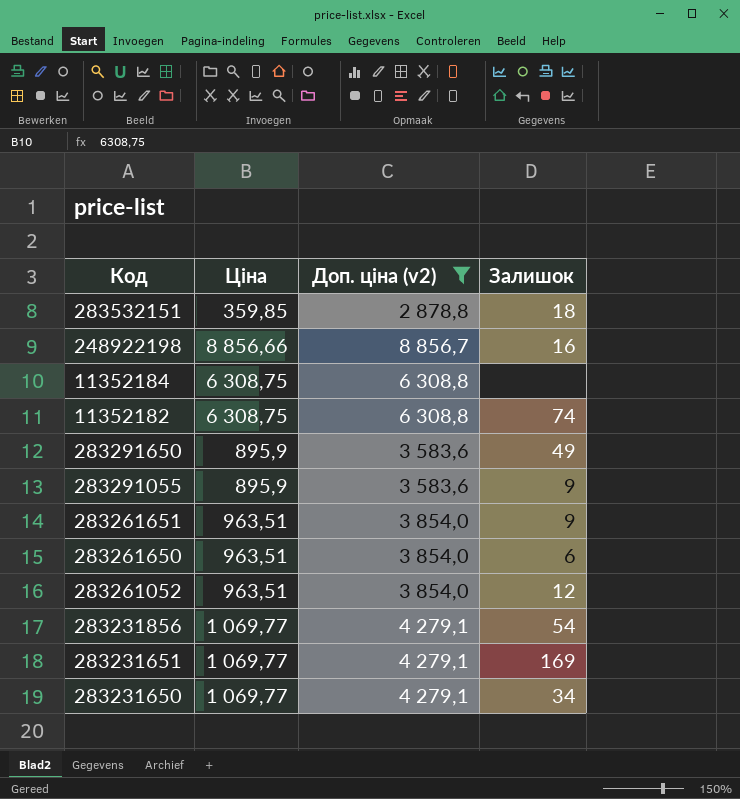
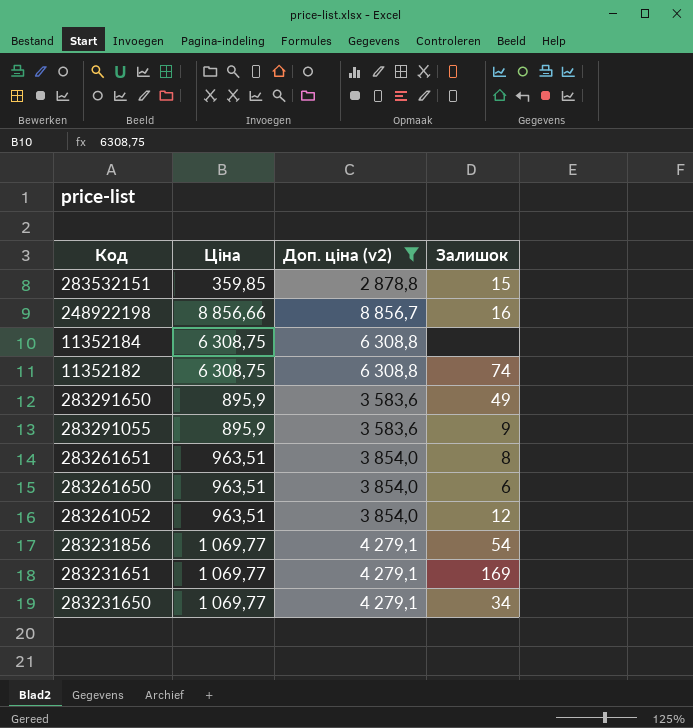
283532151 | Залишок: 18 -> 15
283261651 | Залишок: 9 -> 8

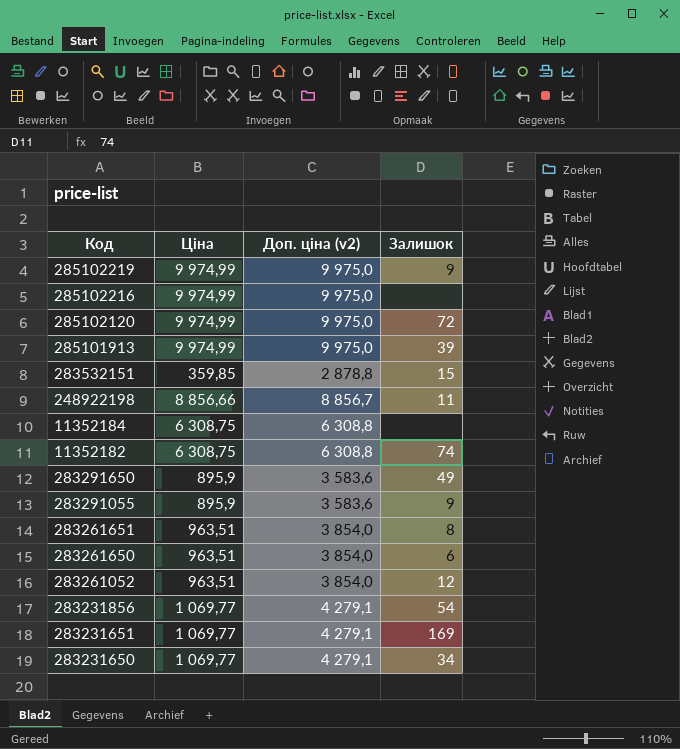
filter: Доп. ціна (v2) != 9 975,0 -> none
248922198 | Залишок: 16 -> 11

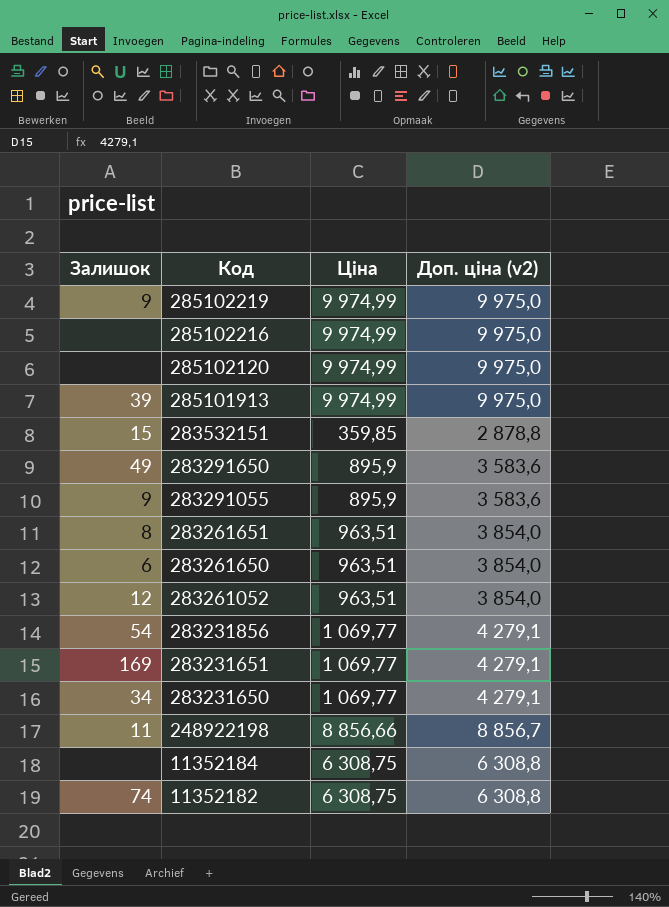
row order: none -> Код descending
column Залишок | position: 4 -> 1
285102120 | Залишок: 72 -> none

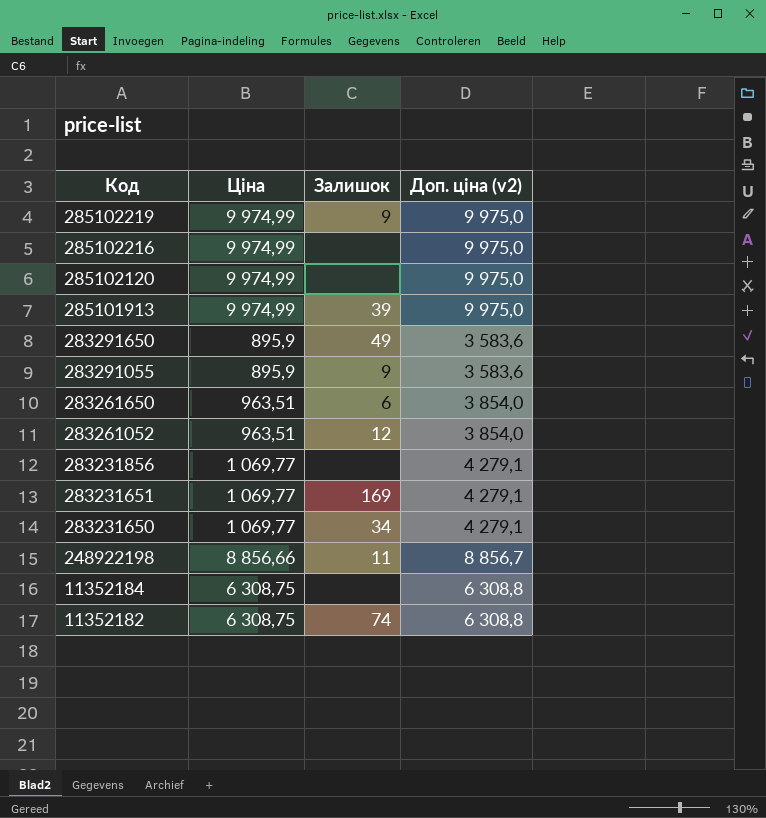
column Залишок | position: 1 -> 3
row 283532151: 15 | 359,85 | 2 878,8 -> none
row 283261651: 8 | 963,51 | 3 854,0 -> none
283231856 | Залишок: 54 -> none

